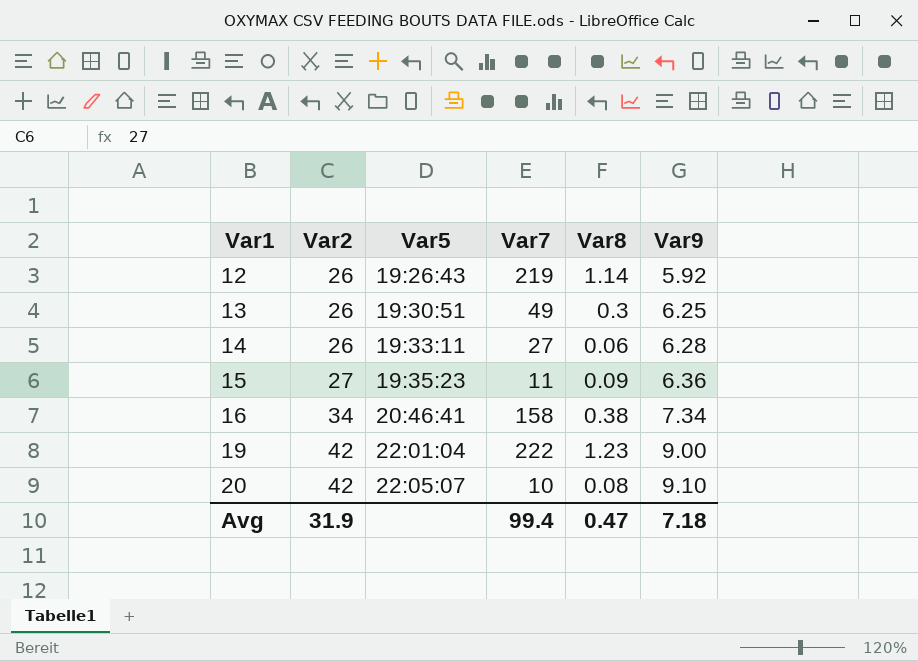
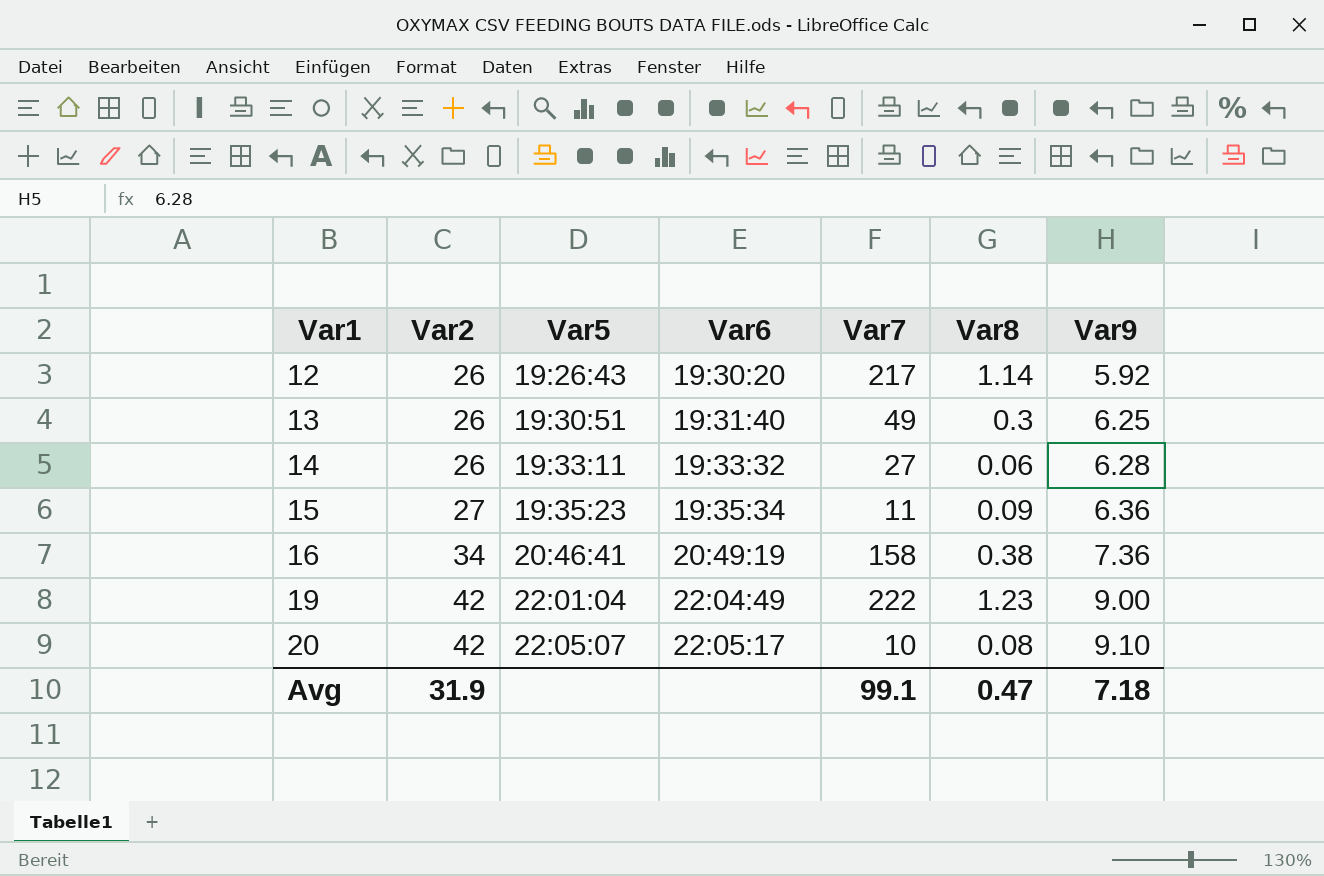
column Var6 | position: none -> 4
12 | Var7: 219 -> 217
16 | Var9: 7.34 -> 7.36
Avg | Var7: 99.4 -> 99.1

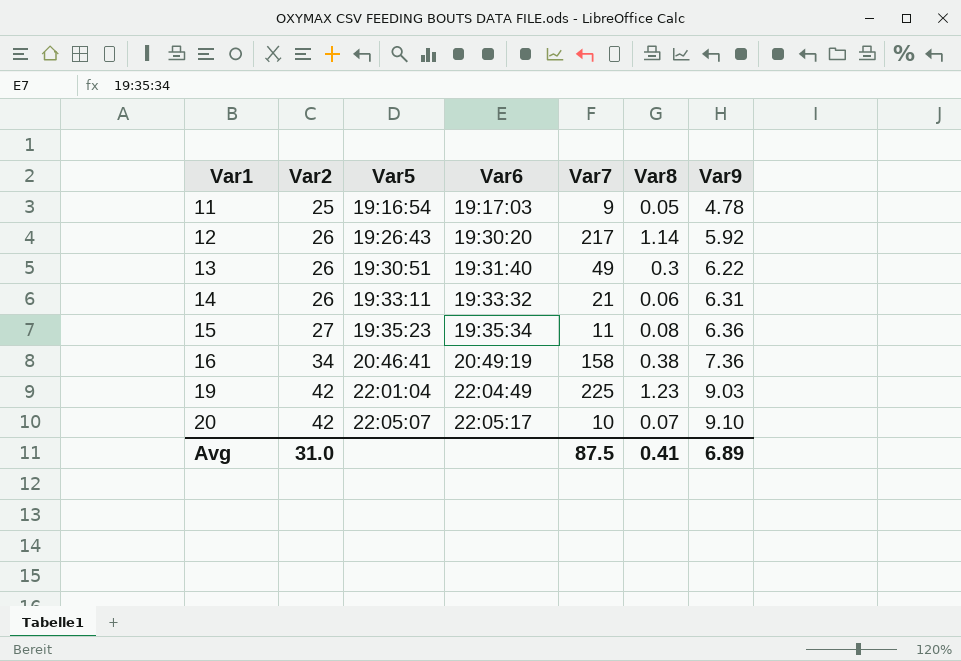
row 11: none -> 25 | 19:16:54 | 19:17:03 | 9 | 0.05 | 4.78
13 | Var9: 6.25 -> 6.22
14 | Var7: 27 -> 21
14 | Var9: 6.28 -> 6.31
15 | Var8: 0.09 -> 0.08
19 | Var7: 222 -> 225
19 | Var9: 9.00 -> 9.03
20 | Var8: 0.08 -> 0.07
Avg | Var2: 31.9 -> 31.0
Avg | Var7: 99.1 -> 87.5
Avg | Var8: 0.47 -> 0.41
Avg | Var9: 7.18 -> 6.89

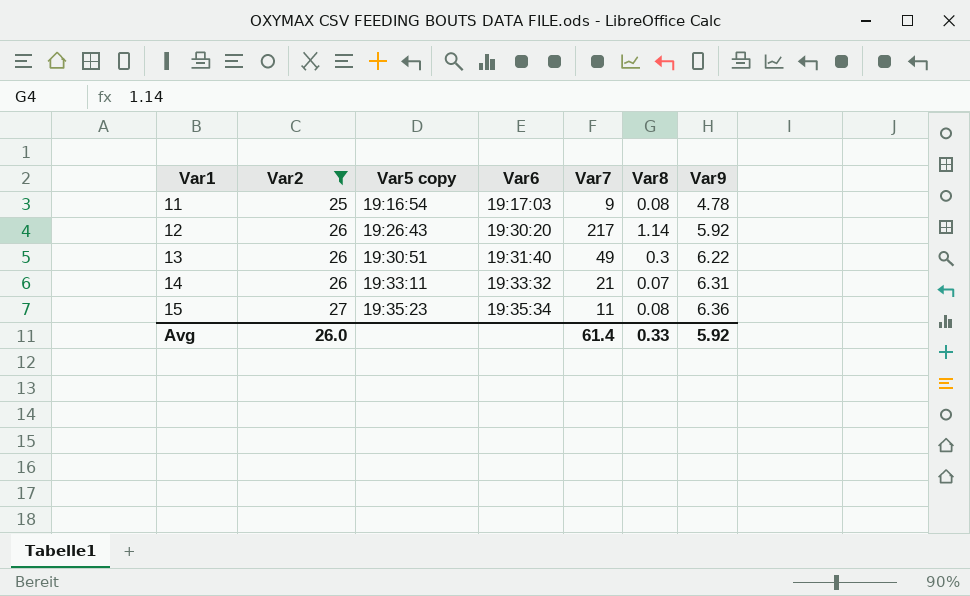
filter: none -> Var2 <= 27
column name: Var5 -> Var5 copy
11 | Var8: 0.05 -> 0.08
14 | Var8: 0.06 -> 0.07
Avg | Var2: 31.0 -> 26.0
Avg | Var7: 87.5 -> 61.4
Avg | Var8: 0.41 -> 0.33
Avg | Var9: 6.89 -> 5.92

